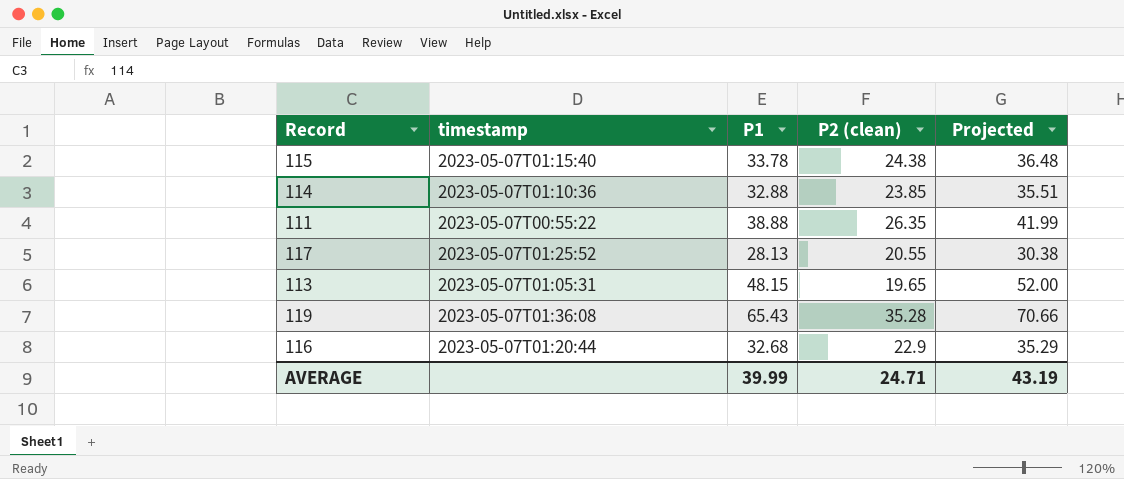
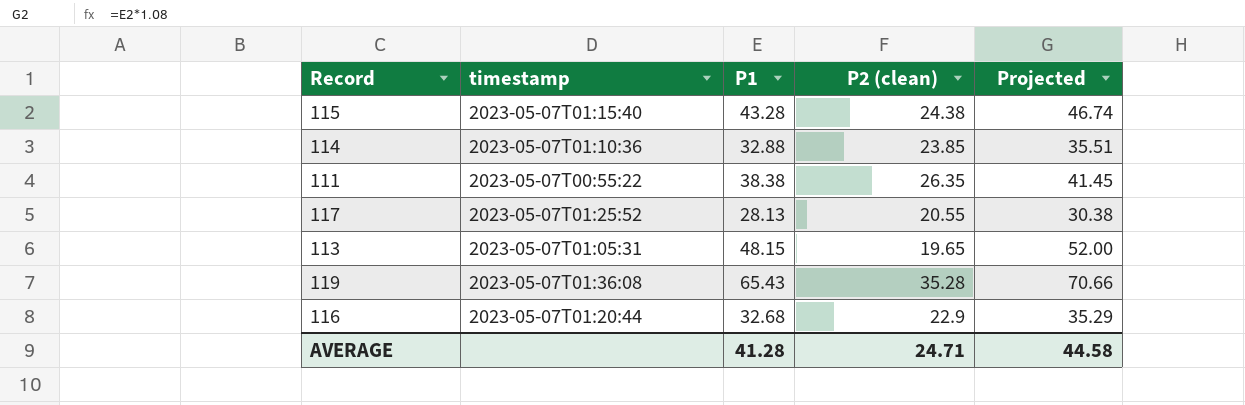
115 | P1: 33.78 -> 43.28
115 | Projected: 36.48 -> 46.74
111 | P1: 38.88 -> 38.38
111 | Projected: 41.99 -> 41.45
AVERAGE | P1: 39.99 -> 41.28
AVERAGE | Projected: 43.19 -> 44.58

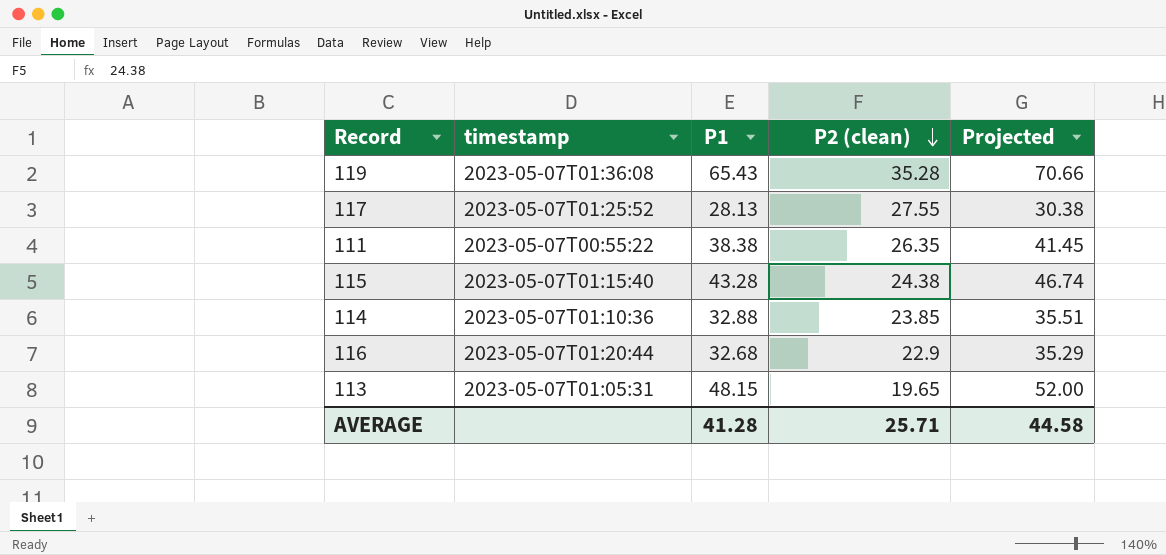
row order: none -> P2 (clean) descending
117 | P2 (clean): 20.55 -> 27.55
AVERAGE | P2 (clean): 24.71 -> 25.71

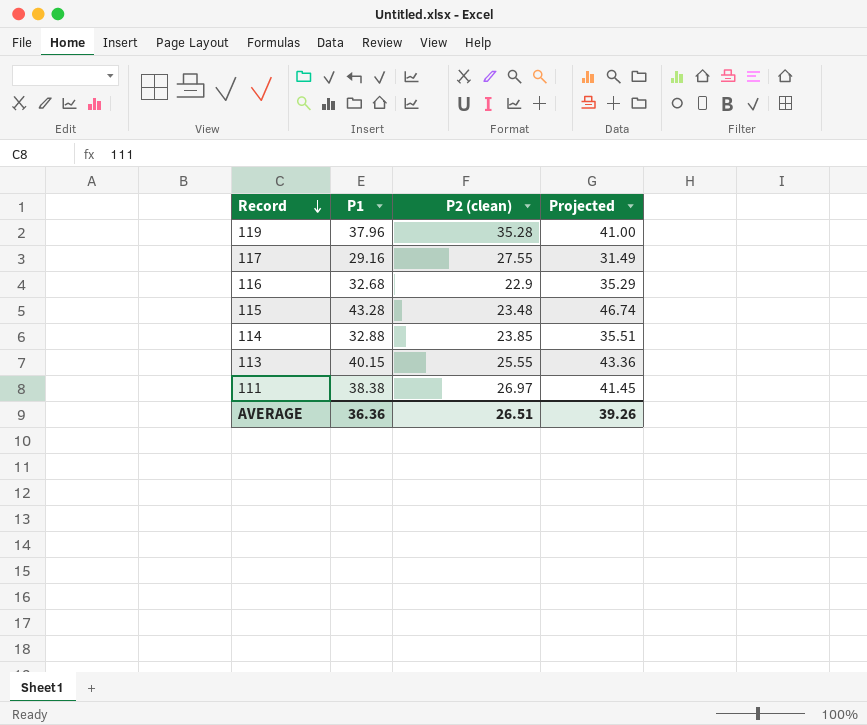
row order: P2 (clean) descending -> Record descending
column timestamp | position: 2 -> none
119 | P1: 65.43 -> 37.96
119 | Projected: 70.66 -> 41.00
117 | P1: 28.13 -> 29.16
117 | Projected: 30.38 -> 31.49
115 | P2 (clean): 24.38 -> 23.48
113 | P1: 48.15 -> 40.15
113 | P2 (clean): 19.65 -> 25.55
113 | Projected: 52.00 -> 43.36
111 | P2 (clean): 26.35 -> 26.97
AVERAGE | P1: 41.28 -> 36.36
AVERAGE | P2 (clean): 25.71 -> 26.51
AVERAGE | Projected: 44.58 -> 39.26

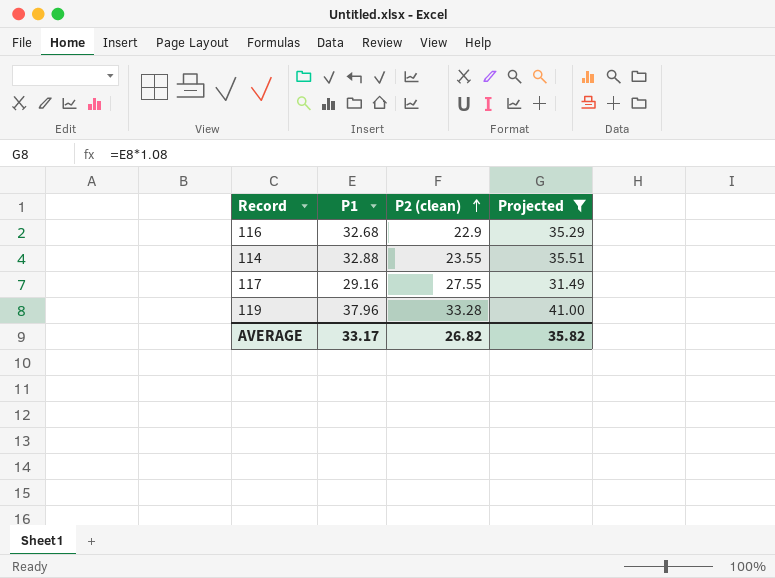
filter: none -> Projected <= 41.00
row order: Record descending -> P2 (clean) ascending
114 | P2 (clean): 23.85 -> 23.55
119 | P2 (clean): 35.28 -> 33.28
AVERAGE | P1: 36.36 -> 33.17
AVERAGE | P2 (clean): 26.51 -> 26.82
AVERAGE | Projected: 39.26 -> 35.82

